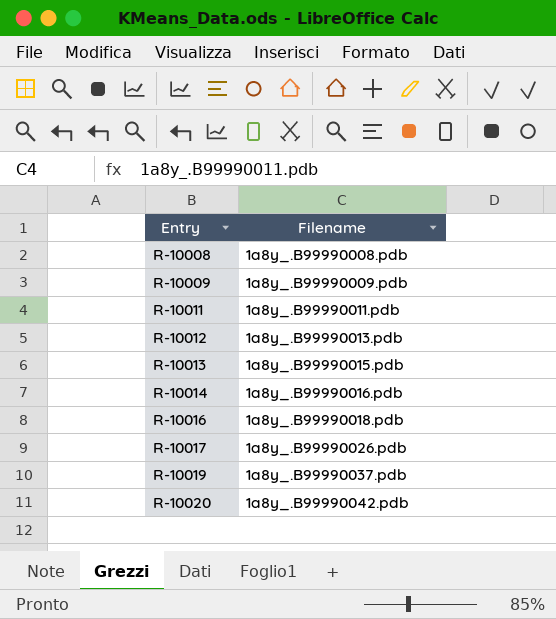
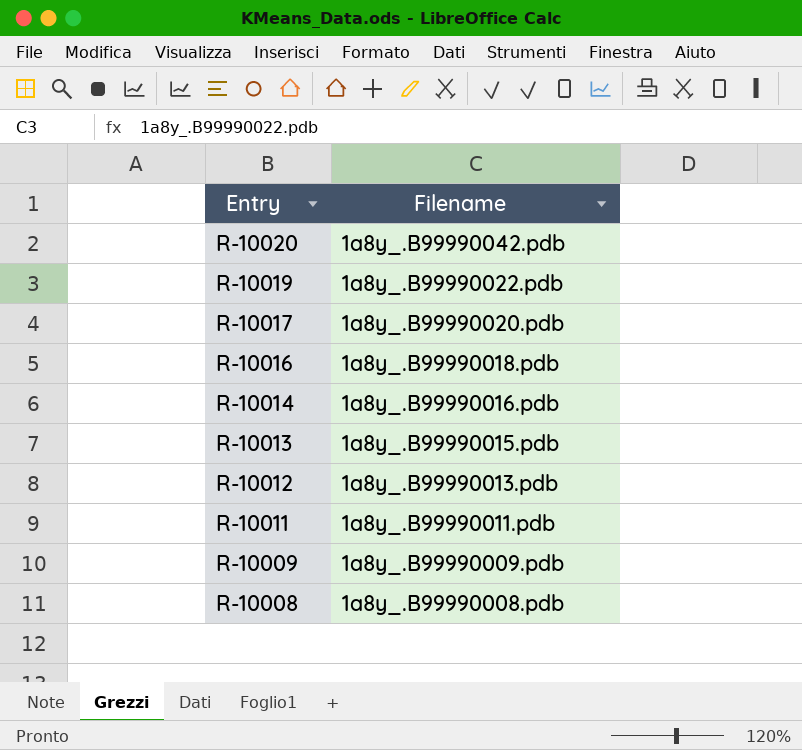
row order: Entry ascending -> Entry descending
R-10019 | Filename: 1a8y_.B99990037.pdb -> 1a8y_.B99990022.pdb
R-10017 | Filename: 1a8y_.B99990026.pdb -> 1a8y_.B99990020.pdb

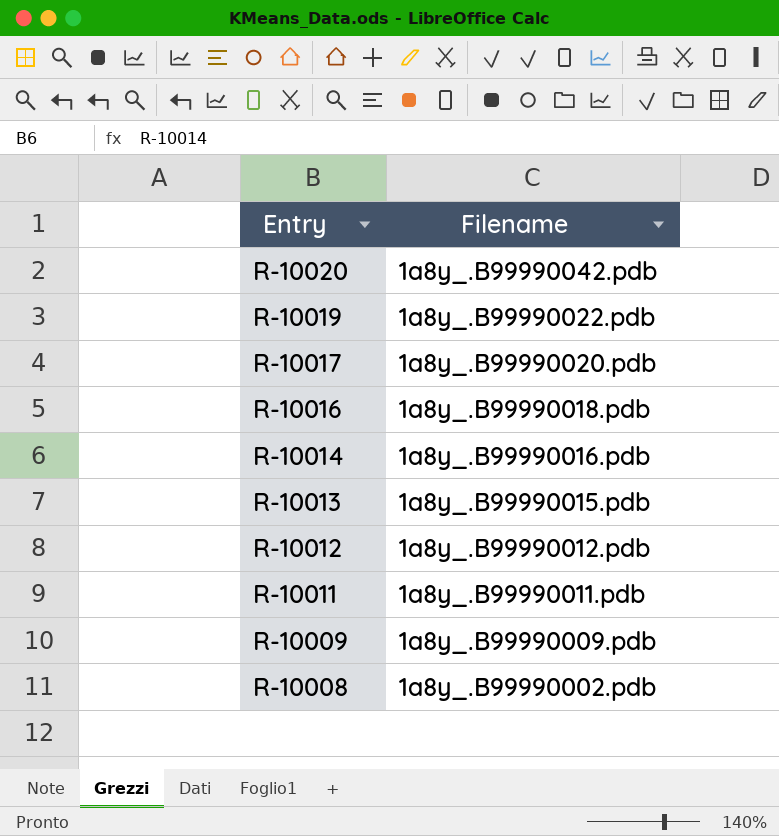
R-10012 | Filename: 1a8y_.B99990013.pdb -> 1a8y_.B99990012.pdb
R-10008 | Filename: 1a8y_.B99990008.pdb -> 1a8y_.B99990002.pdb

